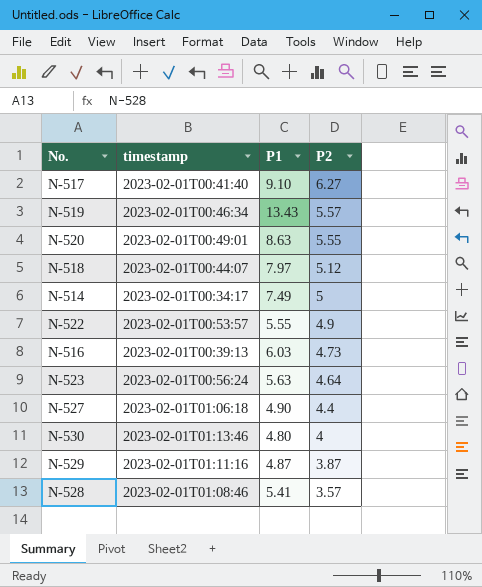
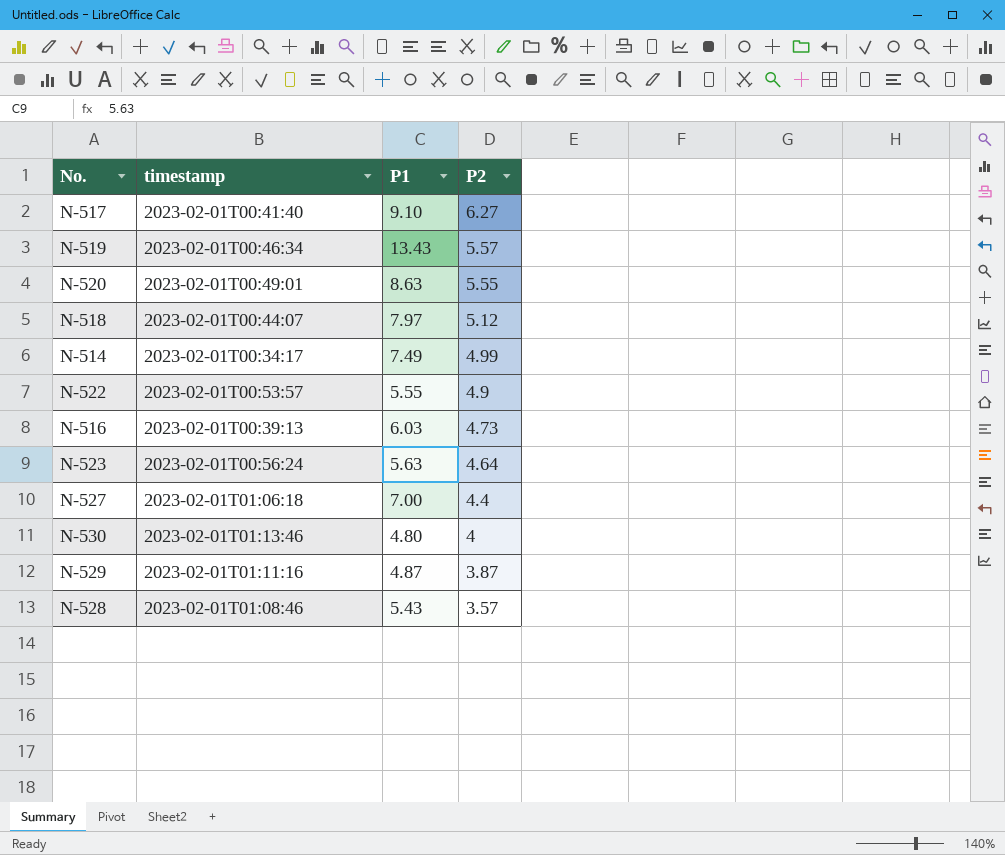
N-514 | P2: 5 -> 4.99
N-527 | P1: 4.90 -> 7.00
N-528 | P1: 5.41 -> 5.43

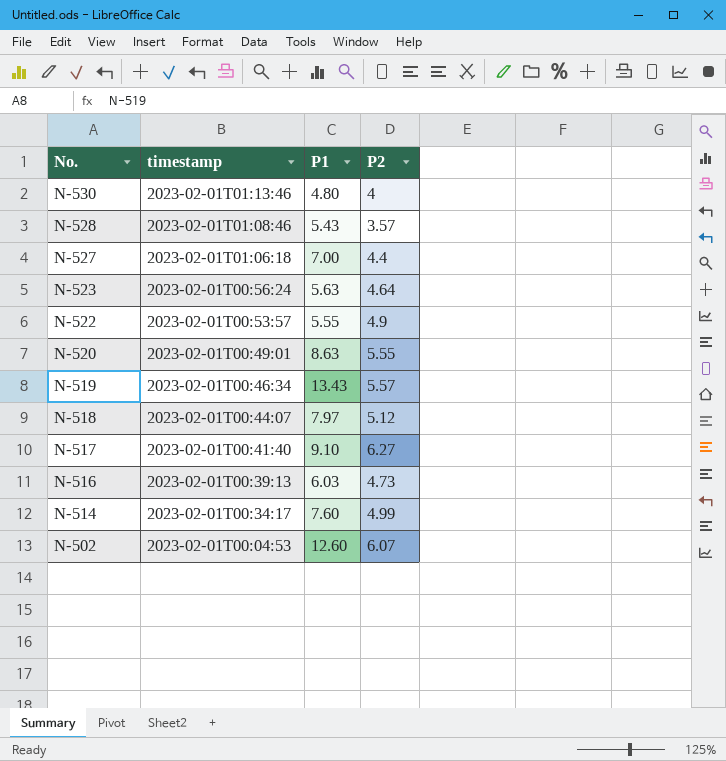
row order: P2 descending -> No. descending
row N-529: 2023-02-01T01:11:16 | 4.87 | 3.87 -> none
N-514 | P1: 7.49 -> 7.60
row N-502: none -> 2023-02-01T00:04:53 | 12.60 | 6.07

